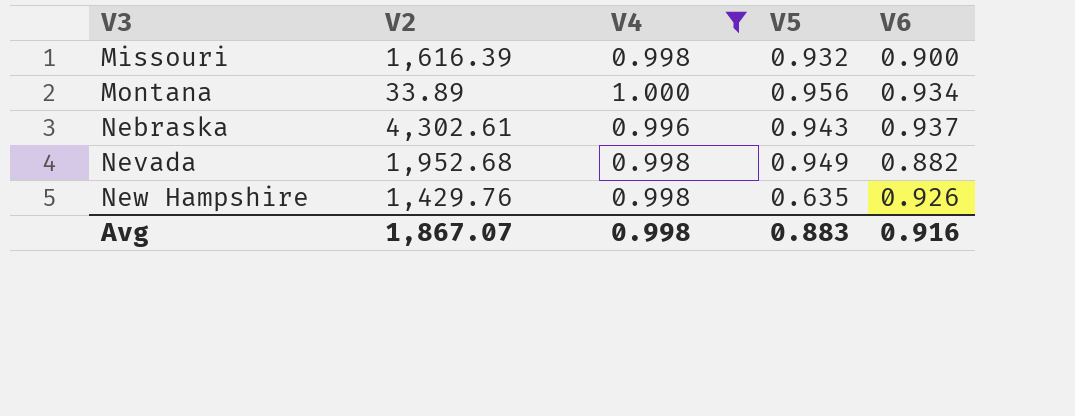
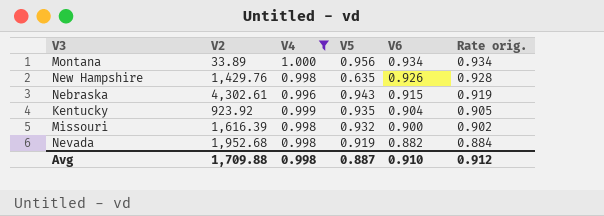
row order: V3 ascending -> V6 descending
column Rate orig. | formula: none -> [V6] / [V4]
Nebraska | V6: 0.937 -> 0.915
row Kentucky: none -> 923.92 | 0.999 | 0.935 | 0.904 | 0.905
Nevada | V5: 0.949 -> 0.919
Avg | V2: 1,867.07 -> 1,709.88
Avg | V5: 0.883 -> 0.887
Avg | V6: 0.916 -> 0.910

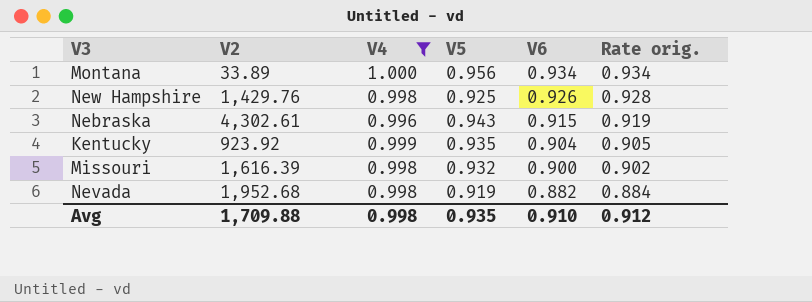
New Hampshire | V5: 0.635 -> 0.925
Avg | V5: 0.887 -> 0.935

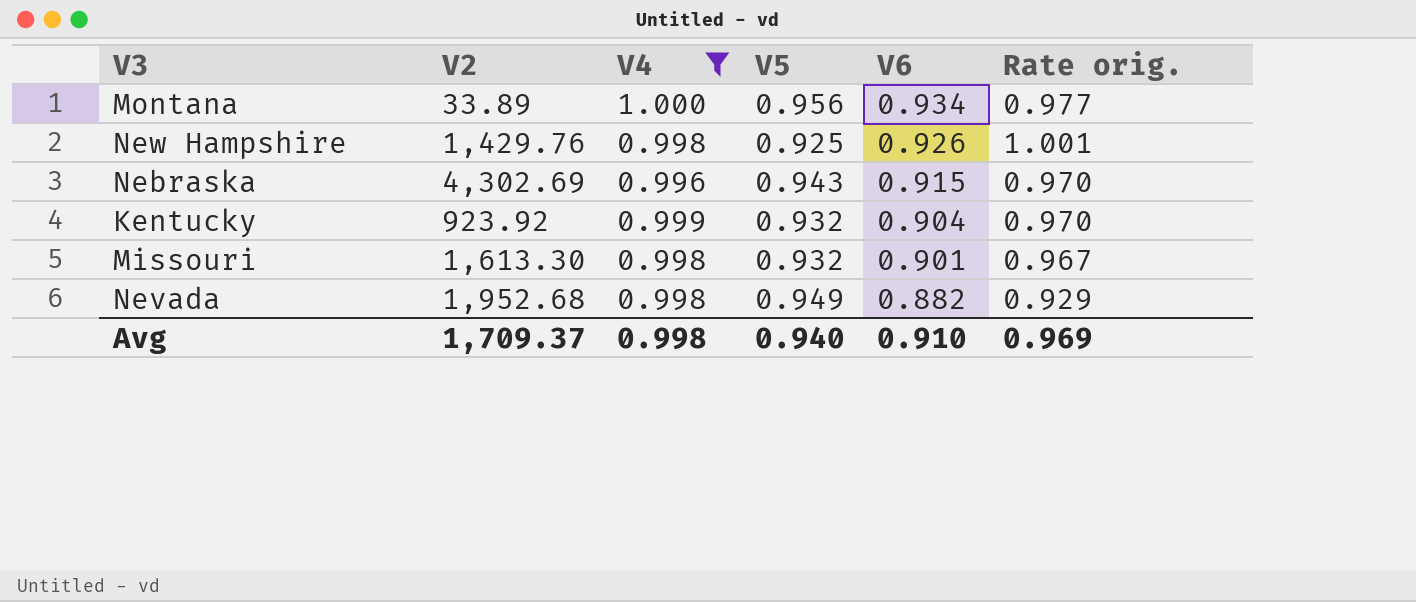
column Rate orig. | formula: [V6] / [V4] -> [V6] / [V5]
Nebraska | V2: 4,302.61 -> 4,302.69
Kentucky | V5: 0.935 -> 0.932
Missouri | V2: 1,616.39 -> 1,613.30
Missouri | V6: 0.900 -> 0.901
Nevada | V5: 0.919 -> 0.949
Avg | V2: 1,709.88 -> 1,709.37
Avg | V5: 0.935 -> 0.940
Avg | Rate orig.: 0.912 -> 0.969

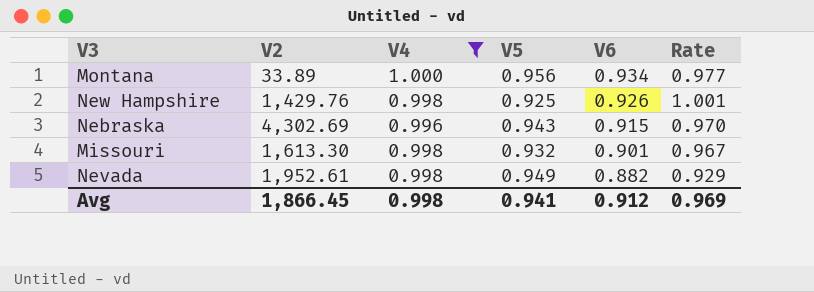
column name: Rate orig. -> Rate
row Kentucky: 923.92 | 0.999 | 0.932 | 0.904 | 0.970 -> none
Nevada | V2: 1,952.68 -> 1,952.61
Avg | V2: 1,709.37 -> 1,866.45
Avg | V5: 0.940 -> 0.941
Avg | V6: 0.910 -> 0.912

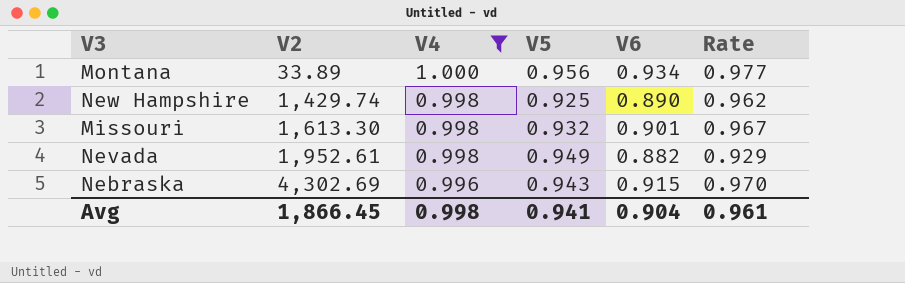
row order: V6 descending -> V2 ascending
New Hampshire | V2: 1,429.76 -> 1,429.74
New Hampshire | V6: 0.926 -> 0.890
New Hampshire | Rate: 1.001 -> 0.962
Avg | V6: 0.912 -> 0.904
Avg | Rate: 0.969 -> 0.961

